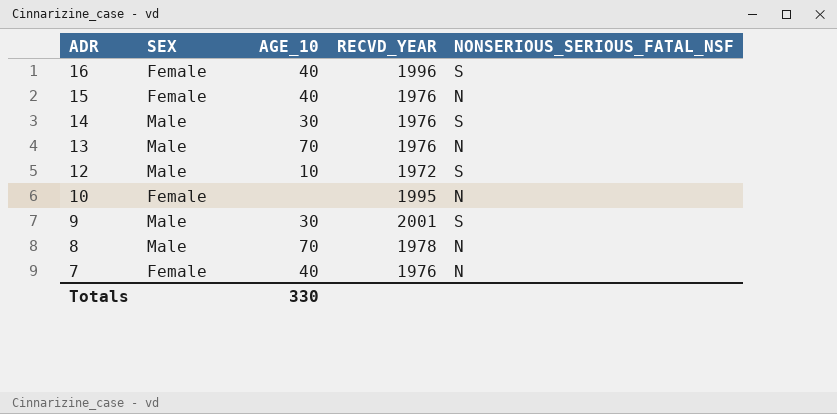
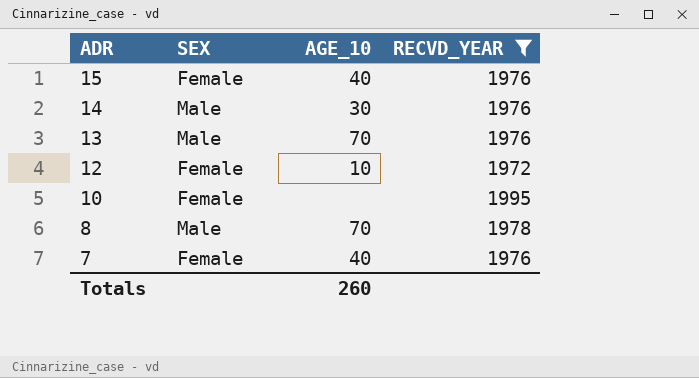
filter: none -> RECVD_YEAR <= 1995
column NONSERIOUS_SERIOUS_FATAL_NSF | position: 5 -> none
12 | SEX: Male -> Female
Totals | AGE_10: 330 -> 260

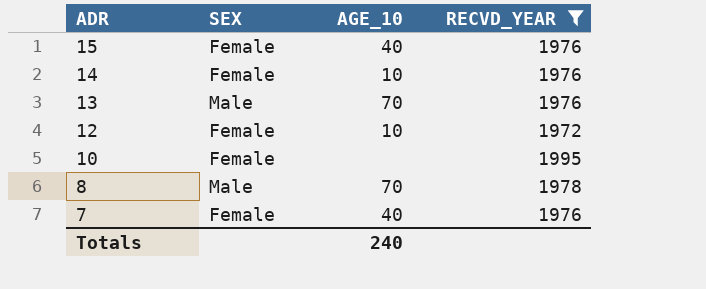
14 | SEX: Male -> Female
14 | AGE_10: 30 -> 10
Totals | AGE_10: 260 -> 240

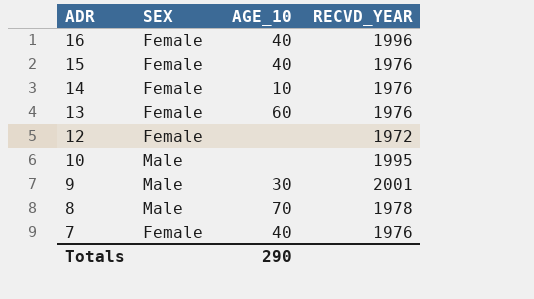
filter: RECVD_YEAR <= 1995 -> none
13 | SEX: Male -> Female
13 | AGE_10: 70 -> 60
12 | AGE_10: 10 -> none
10 | SEX: Female -> Male
Totals | AGE_10: 240 -> 290

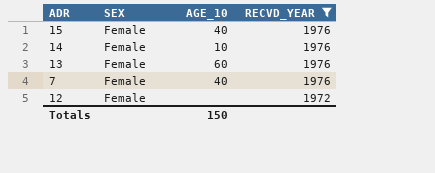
filter: none -> RECVD_YEAR <= 1976
row order: ADR descending -> RECVD_YEAR descending
Totals | AGE_10: 290 -> 150

